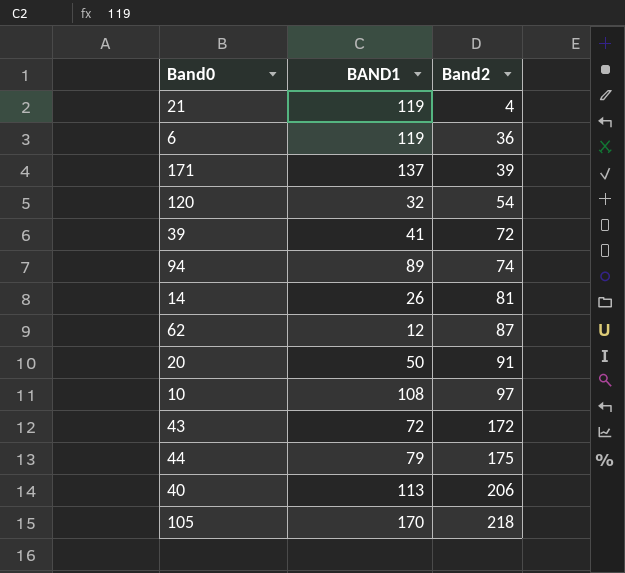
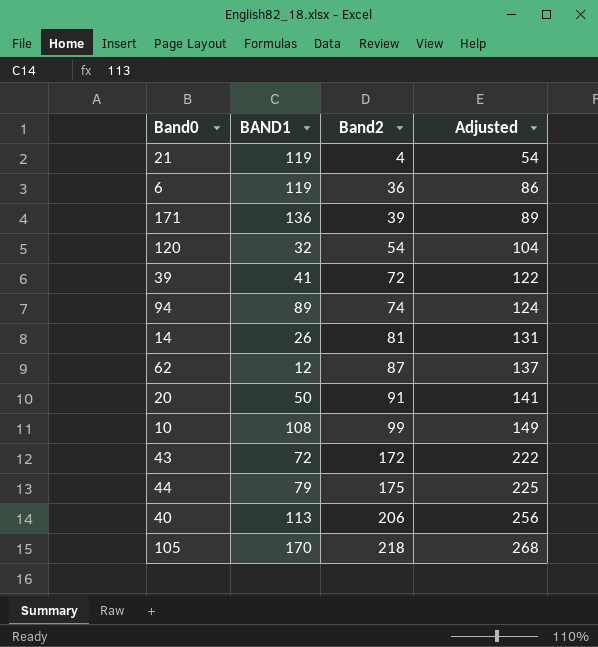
column Adjusted | formula: none -> [Band2] + 50
171 | BAND1: 137 -> 136
10 | Band2: 97 -> 99

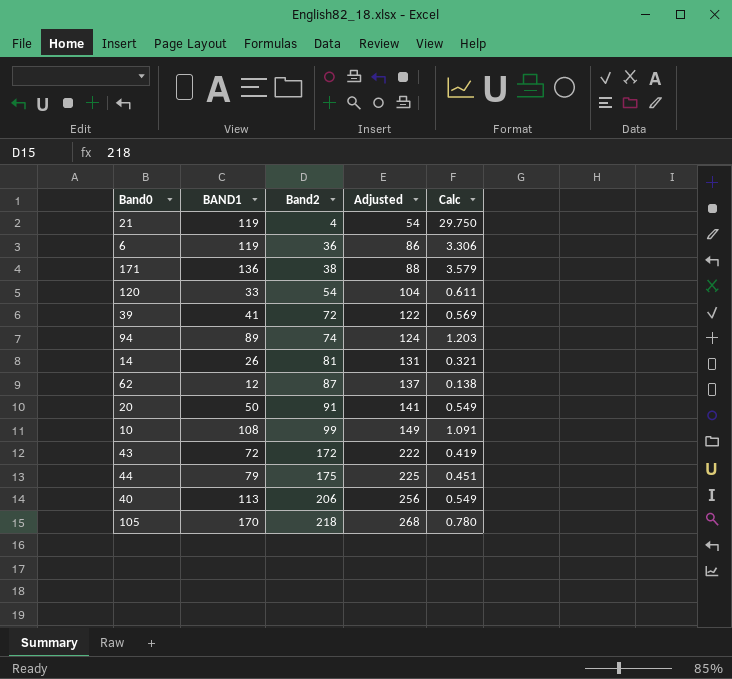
column Calc | formula: none -> [BAND1] / [Band2]
171 | Band2: 39 -> 38
171 | Adjusted: 89 -> 88
120 | BAND1: 32 -> 33

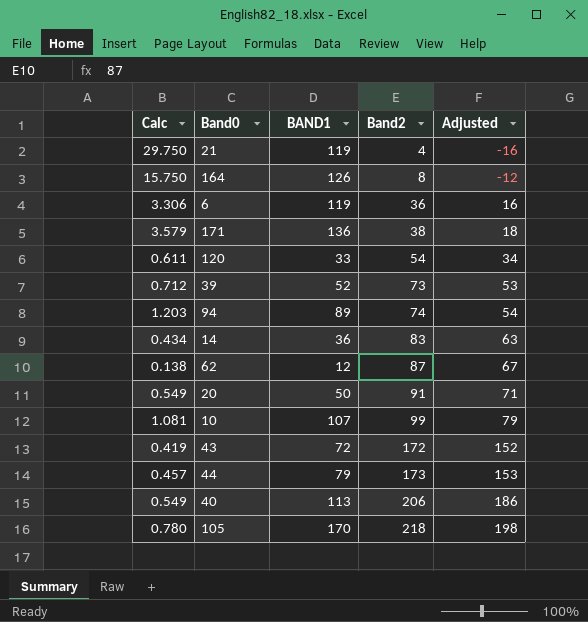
column Calc | position: 5 -> 1
column Adjusted | formula: [Band2] + 50 -> [Band2] - 20
row 164: none -> 15.750 | 126 | 8 | -12
39 | Calc: 0.569 -> 0.712
39 | BAND1: 41 -> 52
39 | Band2: 72 -> 73
14 | Calc: 0.321 -> 0.434
14 | BAND1: 26 -> 36
14 | Band2: 81 -> 83
10 | Calc: 1.091 -> 1.081
10 | BAND1: 108 -> 107
44 | Calc: 0.451 -> 0.457
44 | Band2: 175 -> 173

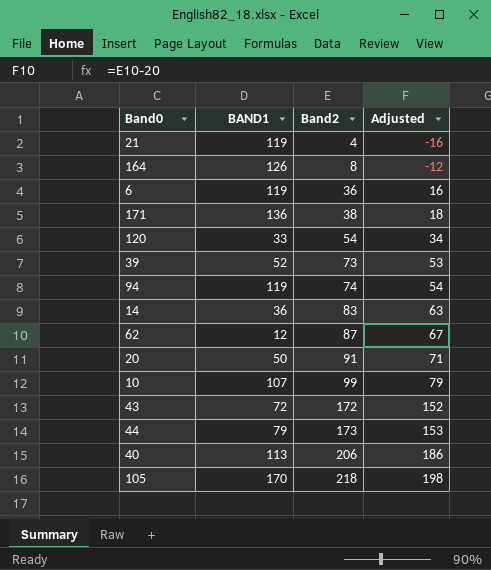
column Calc | formula: [BAND1] / [Band2] -> none
94 | BAND1: 89 -> 119

